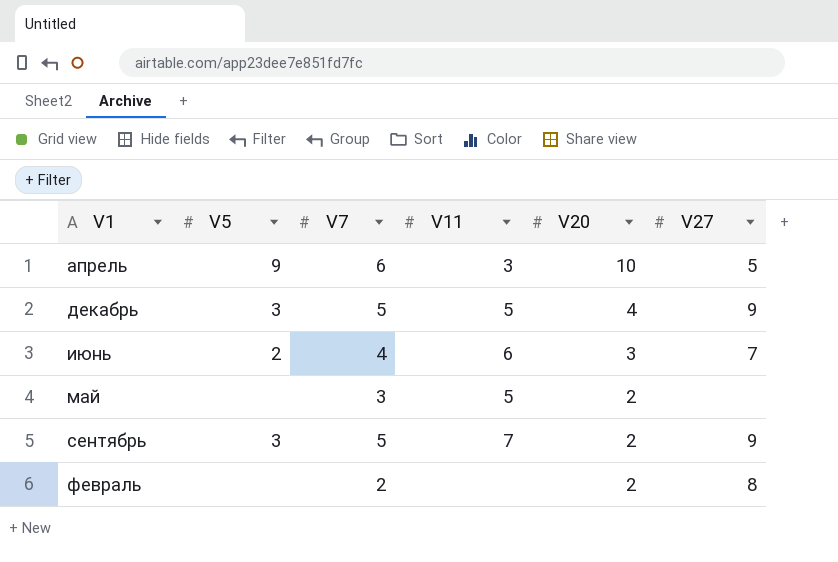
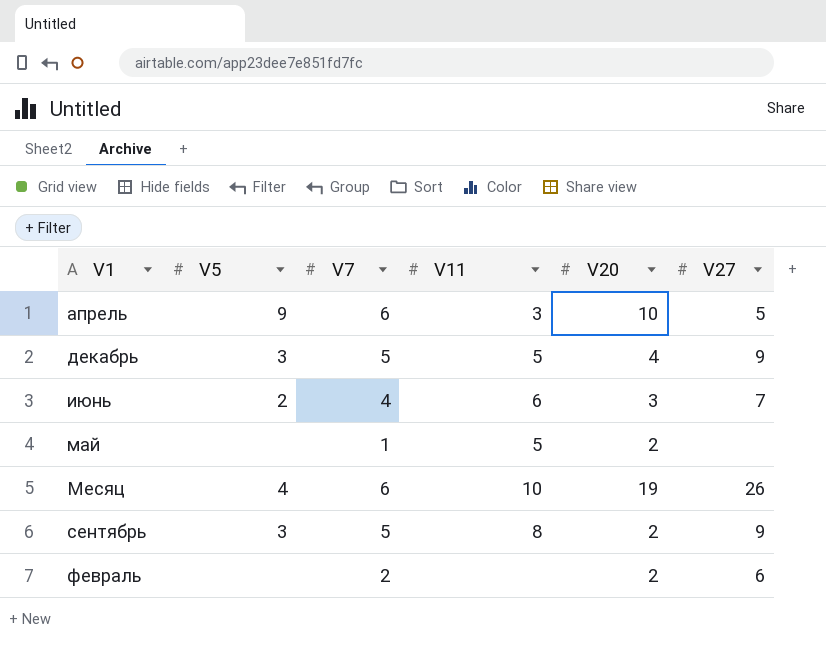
май | V7: 3 -> 1
row Месяц: none -> 4 | 6 | 10 | 19 | 26
сентябрь | V11: 7 -> 8
февраль | V27: 8 -> 6

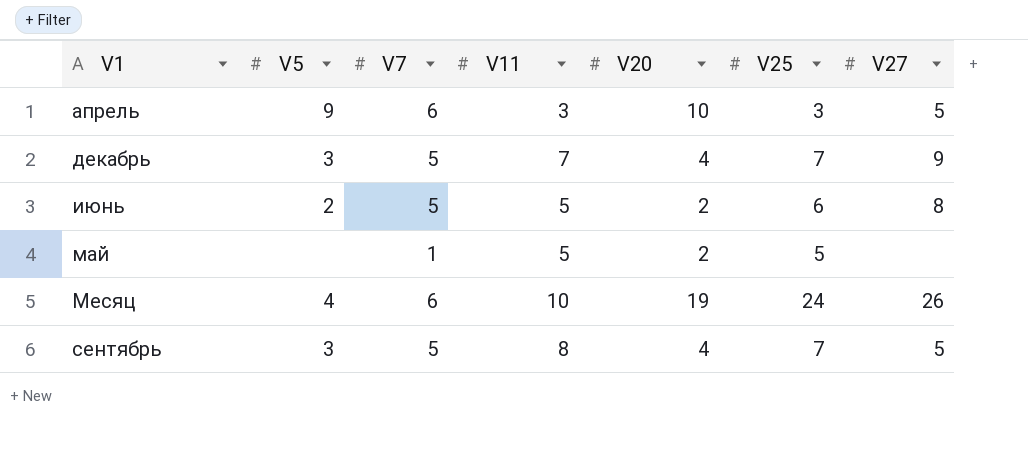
column V25 | position: none -> 6
row февраль: none | 2 | none | 2 | 6 -> none
декабрь | V11: 5 -> 7
июнь | V7: 4 -> 5
июнь | V11: 6 -> 5
июнь | V20: 3 -> 2
июнь | V27: 7 -> 8
сентябрь | V20: 2 -> 4
сентябрь | V27: 9 -> 5

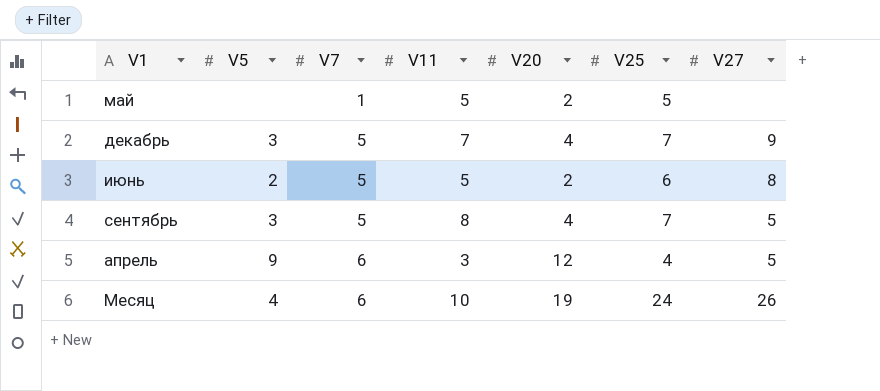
row order: V1 ascending -> V7 ascending
апрель | V20: 10 -> 12
апрель | V25: 3 -> 4

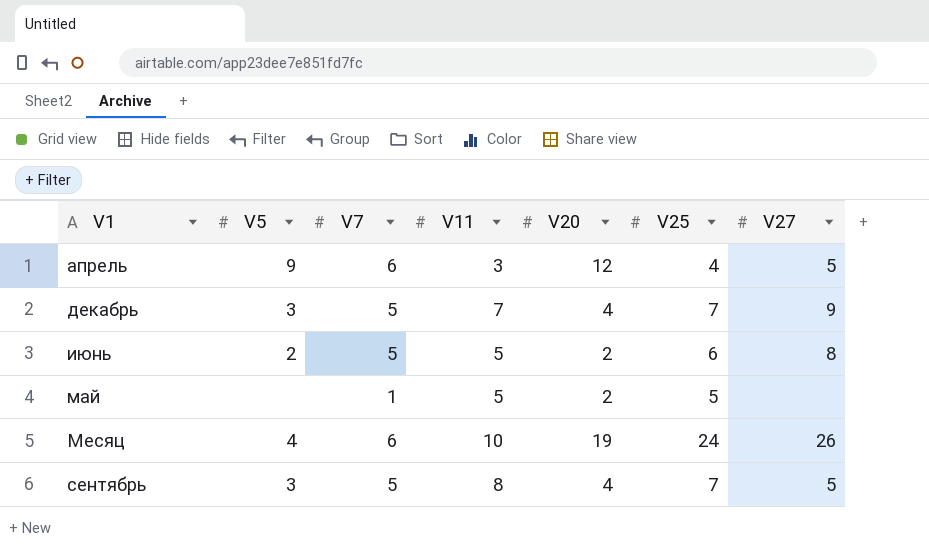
row order: V7 ascending -> V1 ascending

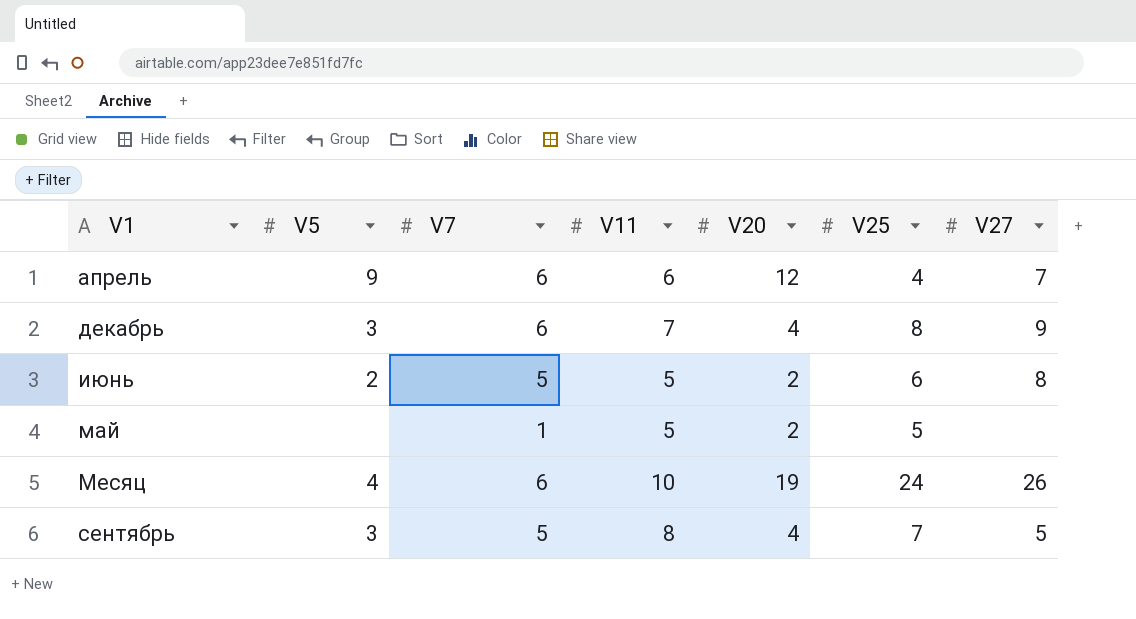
апрель | V11: 3 -> 6
апрель | V27: 5 -> 7
декабрь | V7: 5 -> 6
декабрь | V25: 7 -> 8

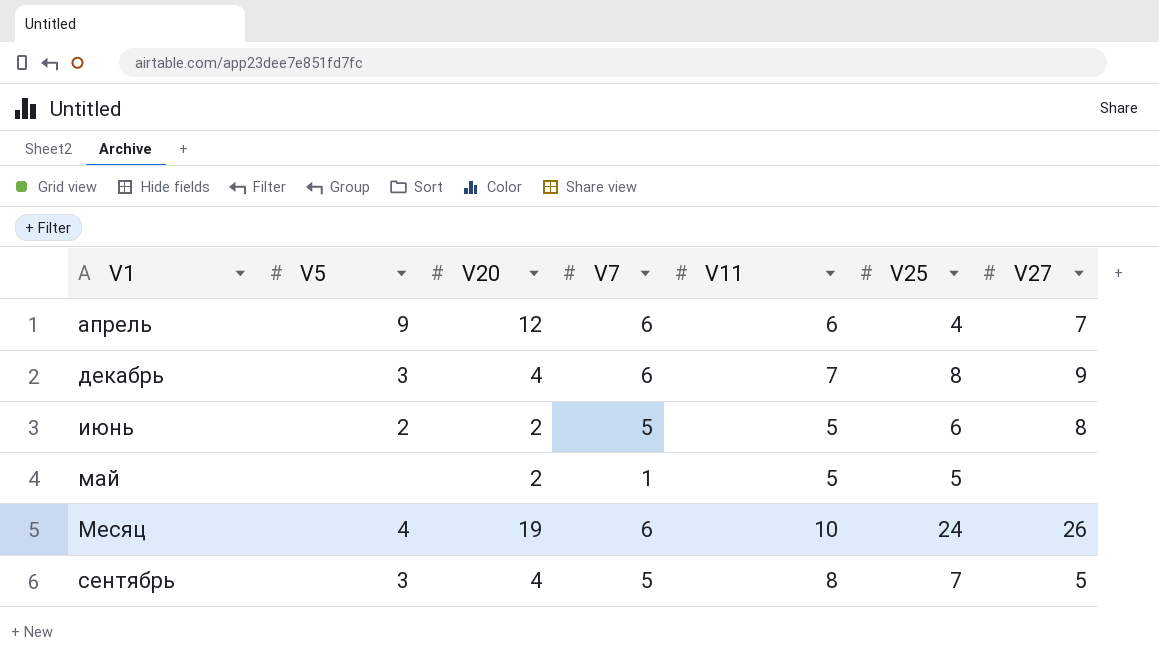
column V20 | position: 5 -> 3

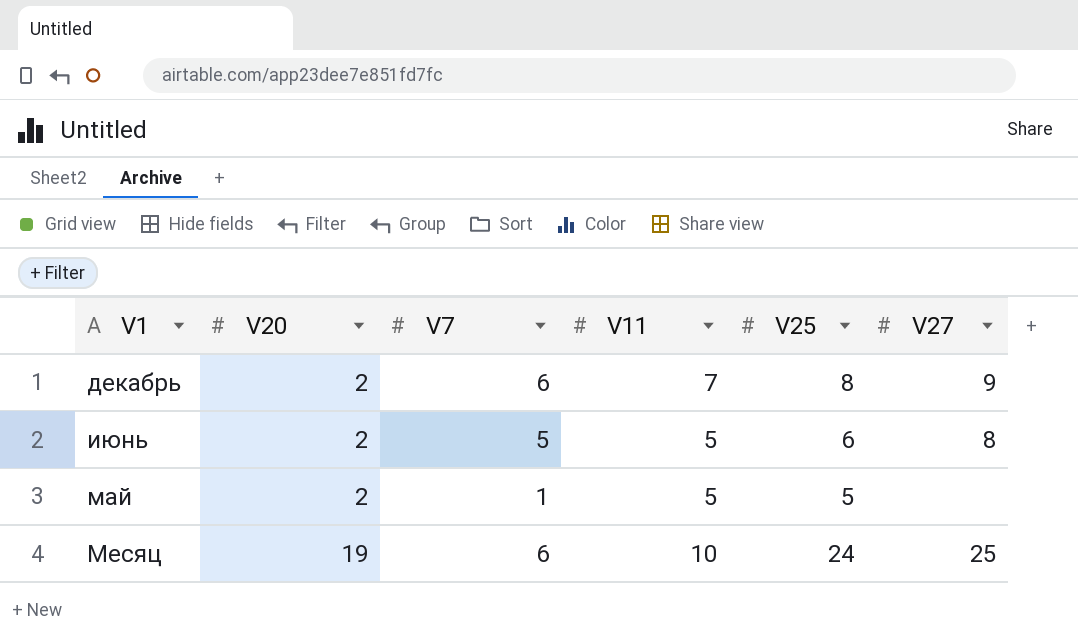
column V5 | position: 2 -> none
row апрель: 9 | 12 | 6 | 6 | 4 | 7 -> none
row сентябрь: 3 | 4 | 5 | 8 | 7 | 5 -> none
декабрь | V20: 4 -> 2
Месяц | V27: 26 -> 25

